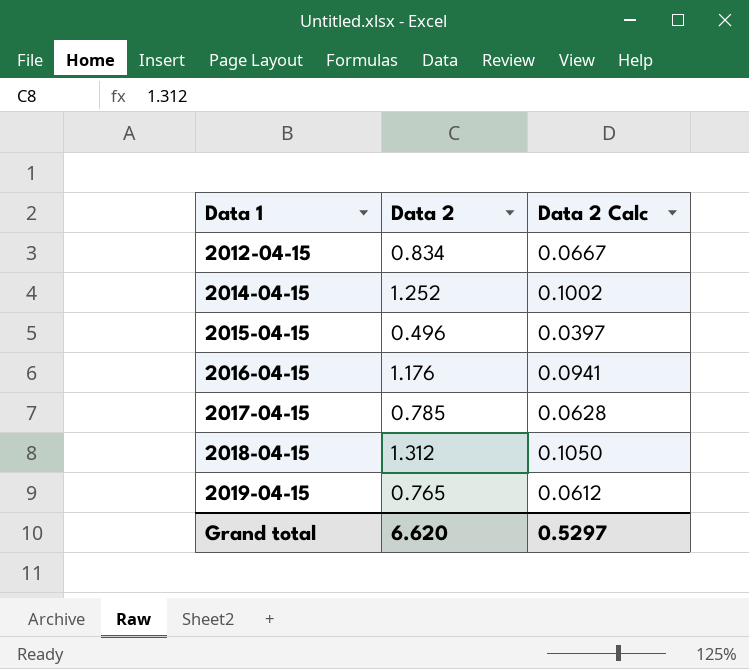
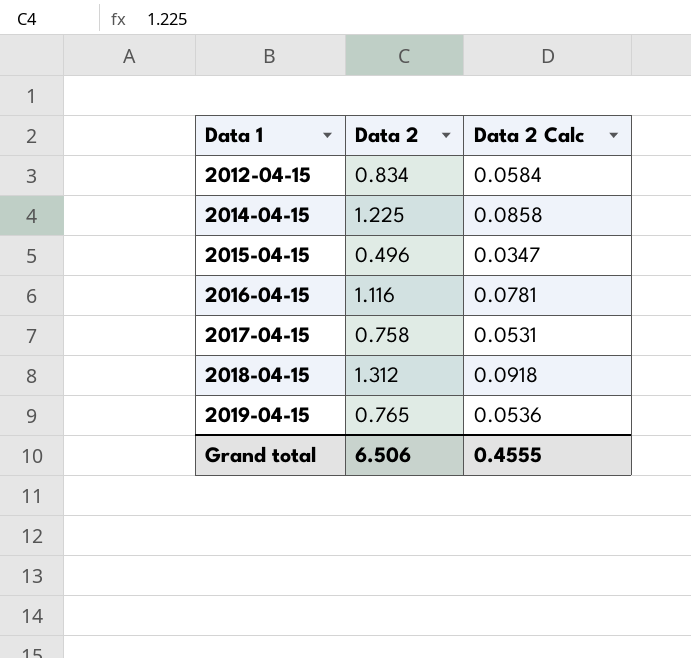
column Data 2 Calc | formula: [Data 2] * 0.08 -> [Data 2] * 0.07
2014-04-15 | Data 2: 1.252 -> 1.225
2016-04-15 | Data 2: 1.176 -> 1.116
2017-04-15 | Data 2: 0.785 -> 0.758
Grand total | Data 2: 6.620 -> 6.506
Grand total | Data 2 Calc: 0.5297 -> 0.4555

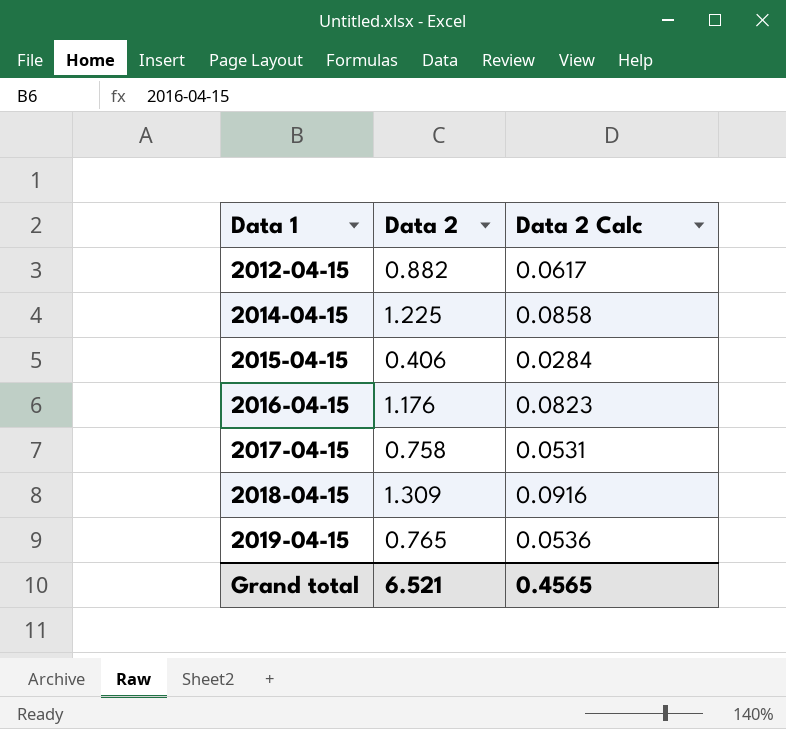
2012-04-15 | Data 2: 0.834 -> 0.882
2012-04-15 | Data 2 Calc: 0.0584 -> 0.0617
2015-04-15 | Data 2: 0.496 -> 0.406
2015-04-15 | Data 2 Calc: 0.0347 -> 0.0284
2016-04-15 | Data 2: 1.116 -> 1.176
2016-04-15 | Data 2 Calc: 0.0781 -> 0.0823
2018-04-15 | Data 2: 1.312 -> 1.309
2018-04-15 | Data 2 Calc: 0.0918 -> 0.0916
Grand total | Data 2: 6.506 -> 6.521
Grand total | Data 2 Calc: 0.4555 -> 0.4565

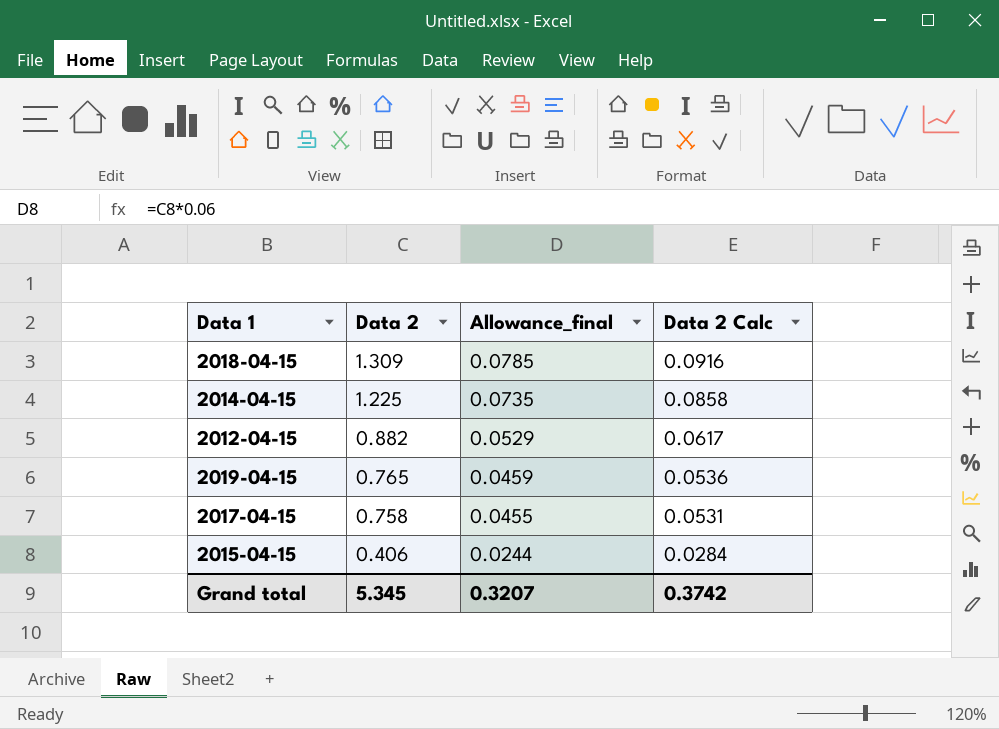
row order: Data 1 ascending -> Data 2 descending
column Allowance_final | formula: none -> [Data 2] * 0.06
row 2016-04-15: 1.176 | 0.0823 -> none
Grand total | Data 2: 6.521 -> 5.345
Grand total | Data 2 Calc: 0.4565 -> 0.3742

